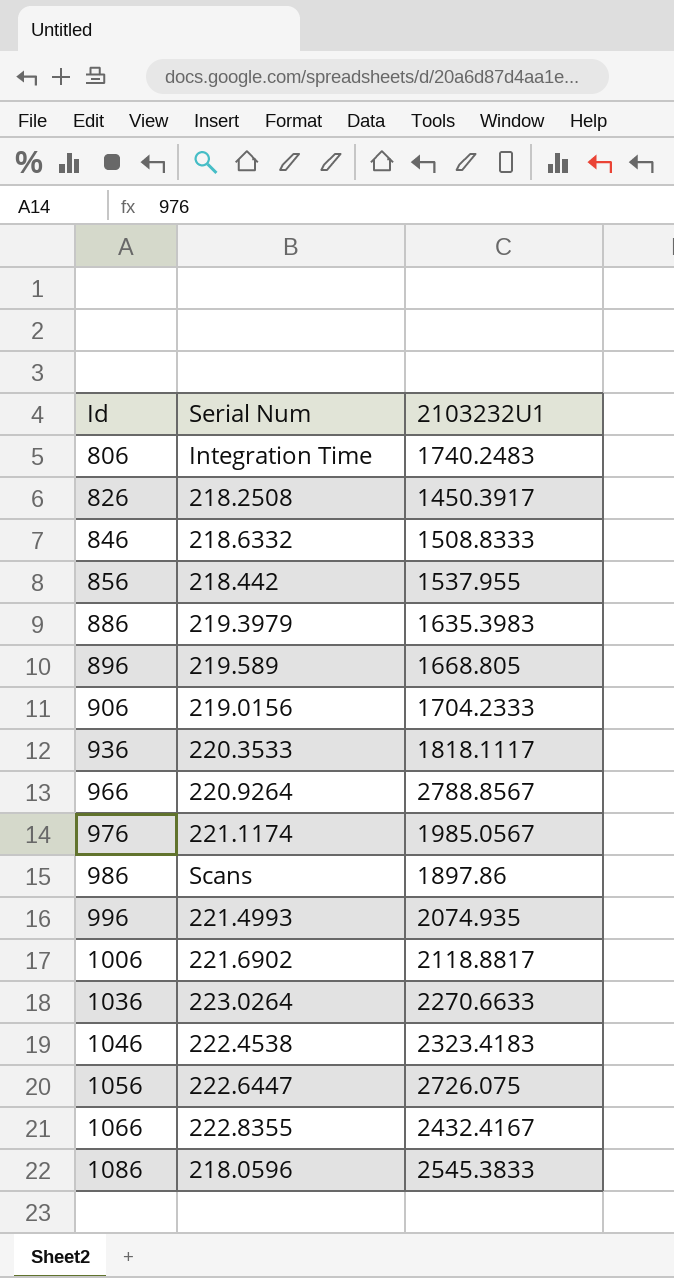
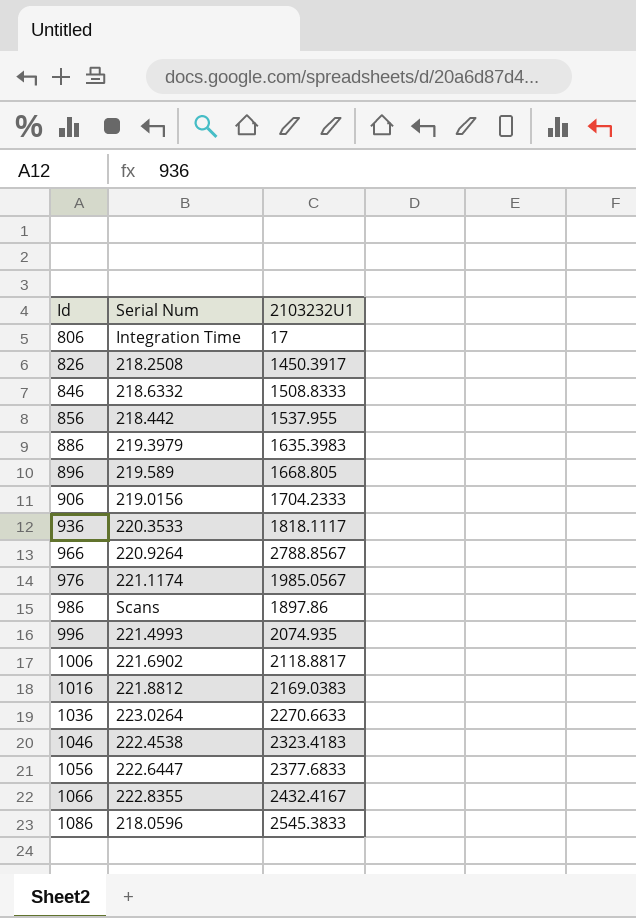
806 | 2103232U1: 1740.2483 -> 17
row 1016: none -> 221.8812 | 2169.0383
1056 | 2103232U1: 2726.075 -> 2377.6833

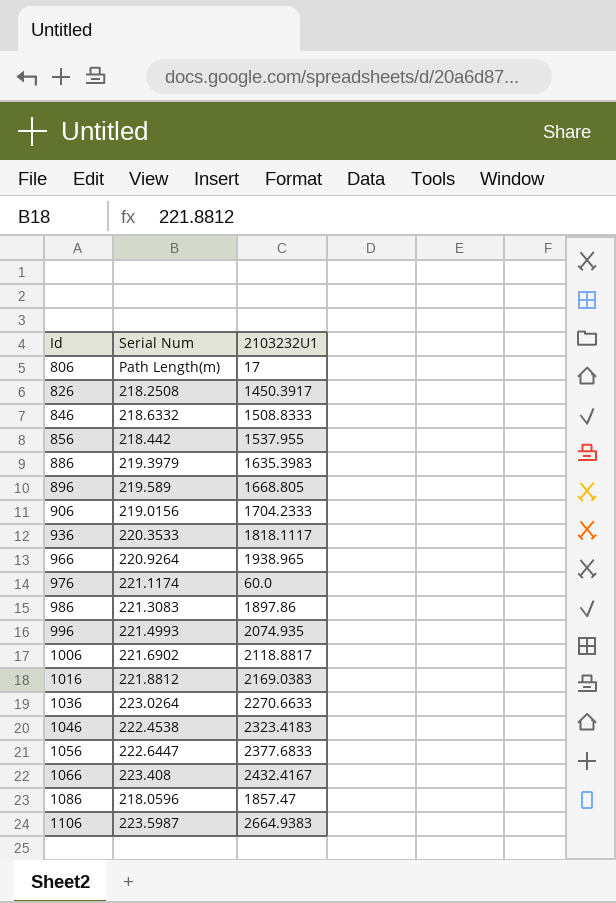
806 | Serial Num: Integration Time -> Path Length(m)
966 | 2103232U1: 2788.8567 -> 1938.965
976 | 2103232U1: 1985.0567 -> 60.0
986 | Serial Num: Scans -> 221.3083
1066 | Serial Num: 222.8355 -> 223.408
1086 | 2103232U1: 2545.3833 -> 1857.47
row 1106: none -> 223.5987 | 2664.9383

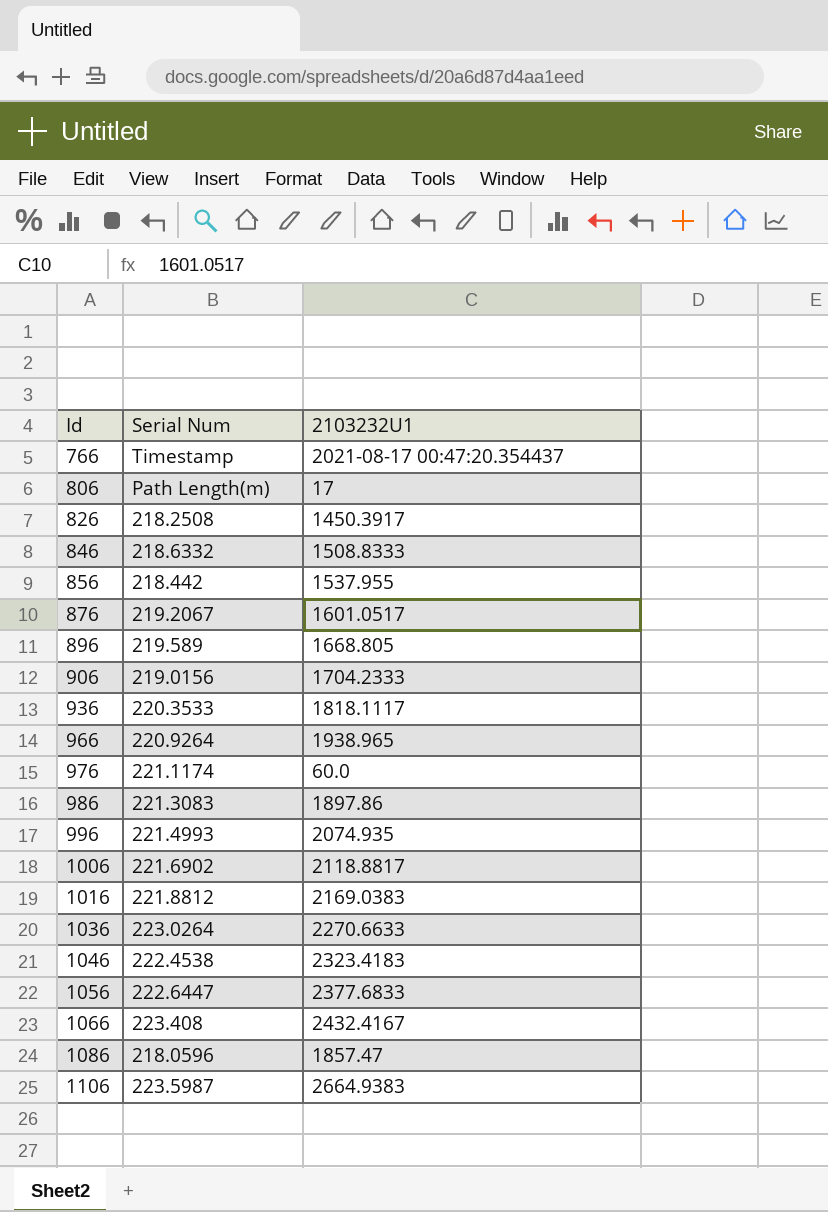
row 886: 219.3979 | 1635.3983 -> none
row 766: none -> Timestamp | 2021-08-17 00:47:20.354437
row 876: none -> 219.2067 | 1601.0517

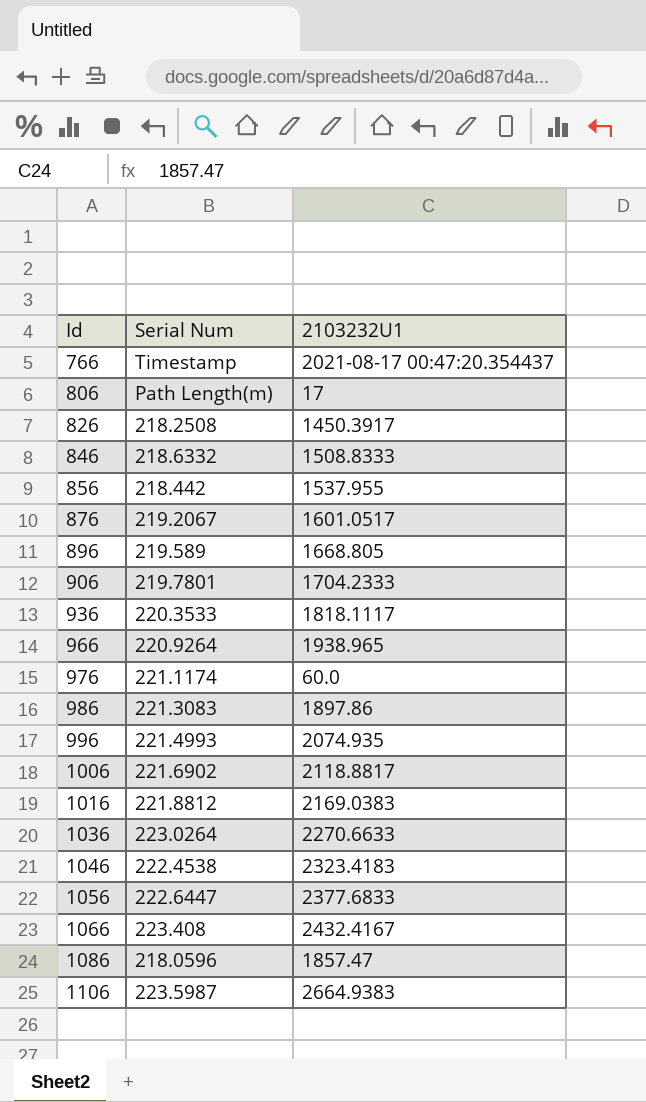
906 | Serial Num: 219.0156 -> 219.7801

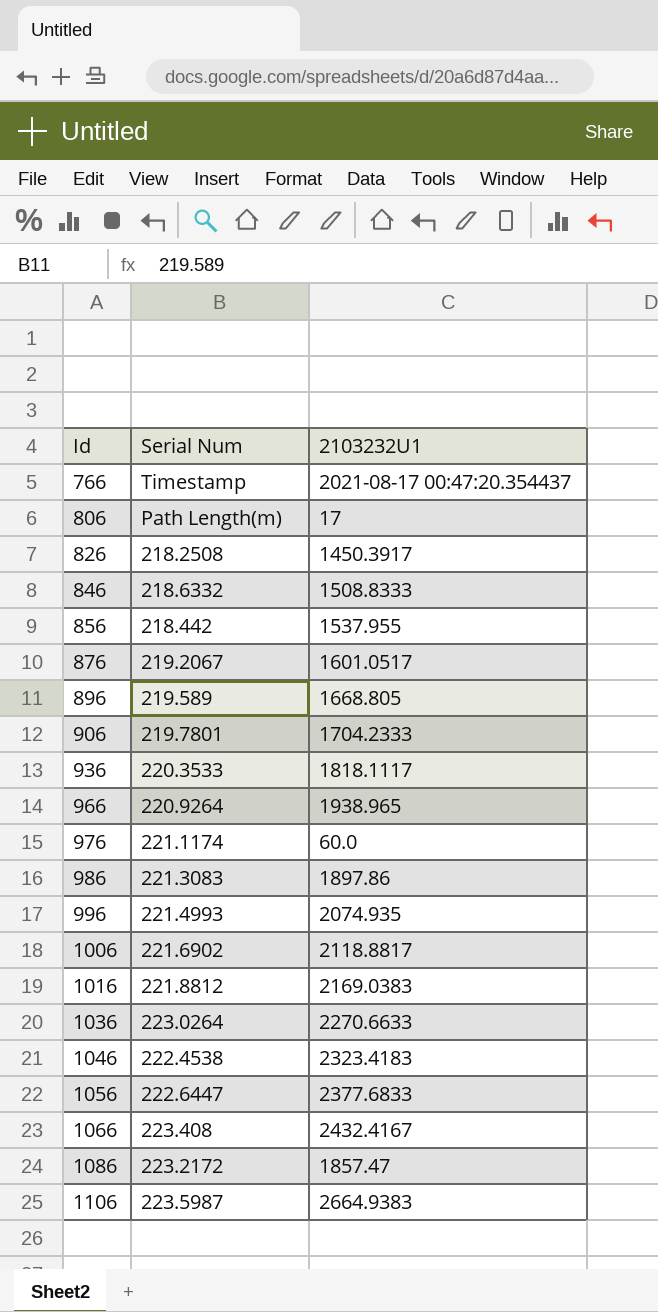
1086 | Serial Num: 218.0596 -> 223.2172

